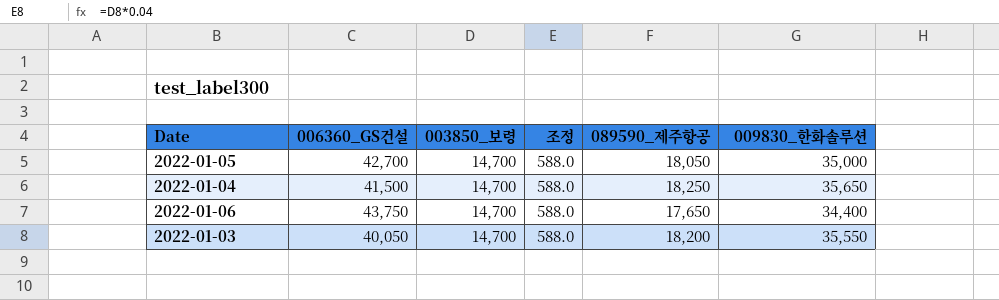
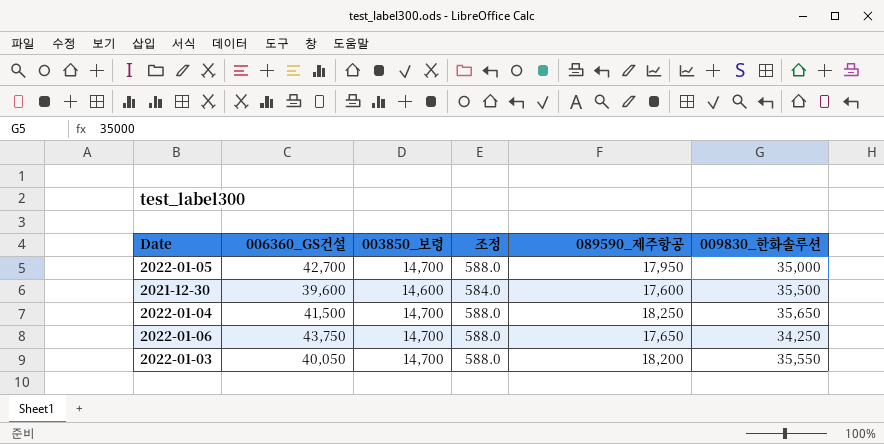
2022-01-05 | 089590_제주항공: 18,050 -> 17,950
row 2021-12-30: none -> 39,600 | 14,600 | 584.0 | 17,600 | 35,500
2022-01-06 | 009830_한화솔루션: 34,400 -> 34,250

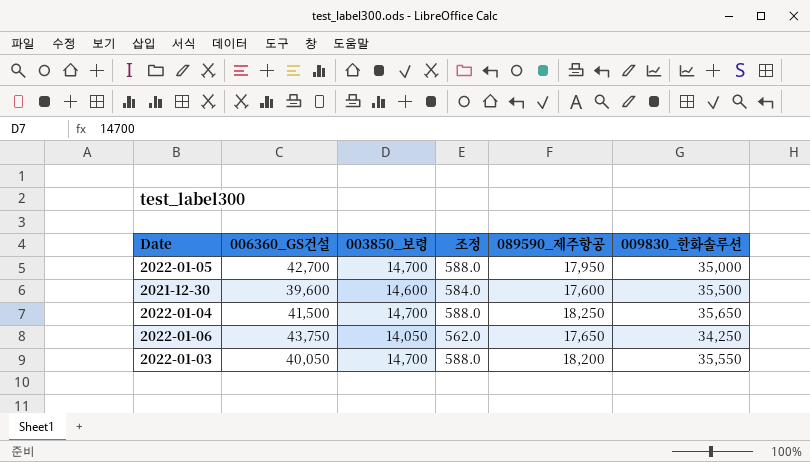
2022-01-06 | 003850_보령: 14,700 -> 14,050
2022-01-06 | 조정: 588.0 -> 562.0

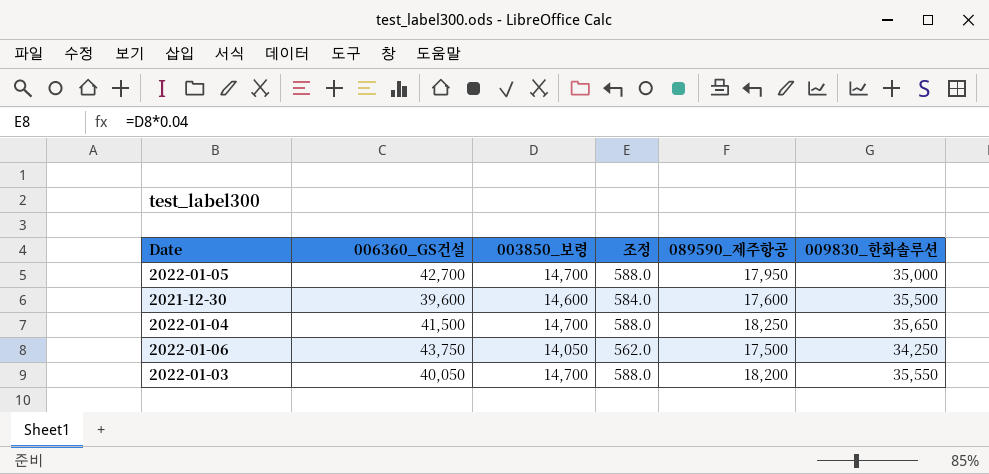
2022-01-06 | 089590_제주항공: 17,650 -> 17,500

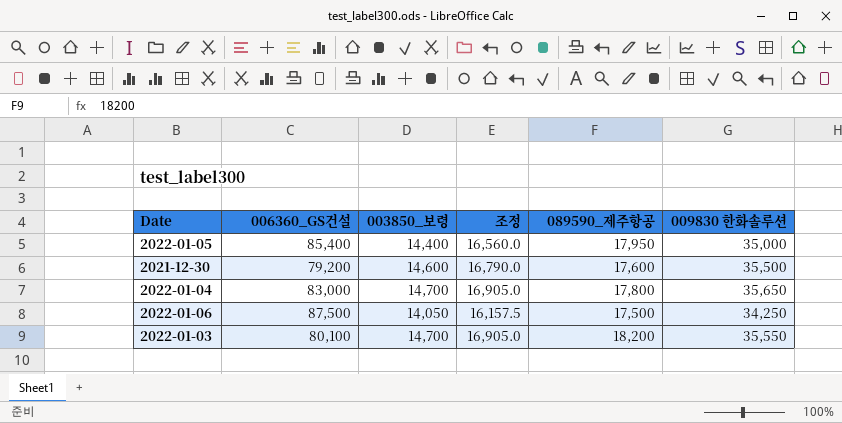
column 조정 | formula: [003850_보령] * 0.04 -> [003850_보령] * 1.15
column name: 009830_한화솔루션 -> 009830 한화솔루션
2022-01-05 | 006360_GS건설: 42,700 -> 85,400
2022-01-05 | 003850_보령: 14,700 -> 14,400
2021-12-30 | 006360_GS건설: 39,600 -> 79,200
2022-01-04 | 006360_GS건설: 41,500 -> 83,000
2022-01-04 | 089590_제주항공: 18,250 -> 17,800
2022-01-06 | 006360_GS건설: 43,750 -> 87,500
2022-01-03 | 006360_GS건설: 40,050 -> 80,100

